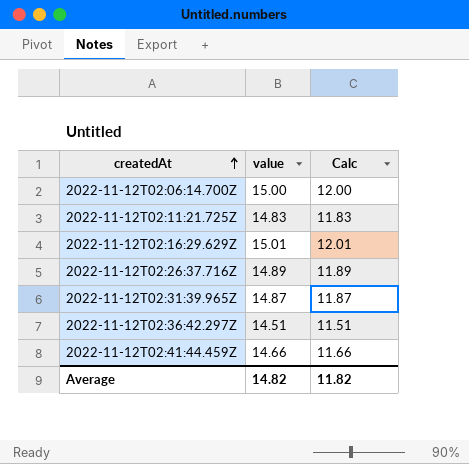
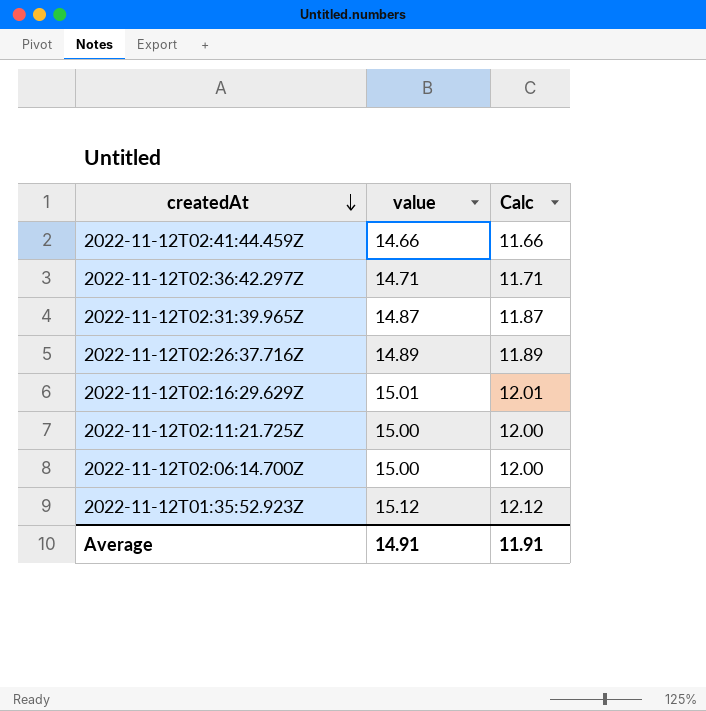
row order: createdAt ascending -> createdAt descending
2022-11-12T02:36:42.297Z | value: 14.51 -> 14.71
2022-11-12T02:36:42.297Z | Calc: 11.51 -> 11.71
2022-11-12T02:11:21.725Z | value: 14.83 -> 15.00
2022-11-12T02:11:21.725Z | Calc: 11.83 -> 12.00
row 2022-11-12T01:35:52.923Z: none -> 15.12 | 12.12
Average | value: 14.82 -> 14.91
Average | Calc: 11.82 -> 11.91

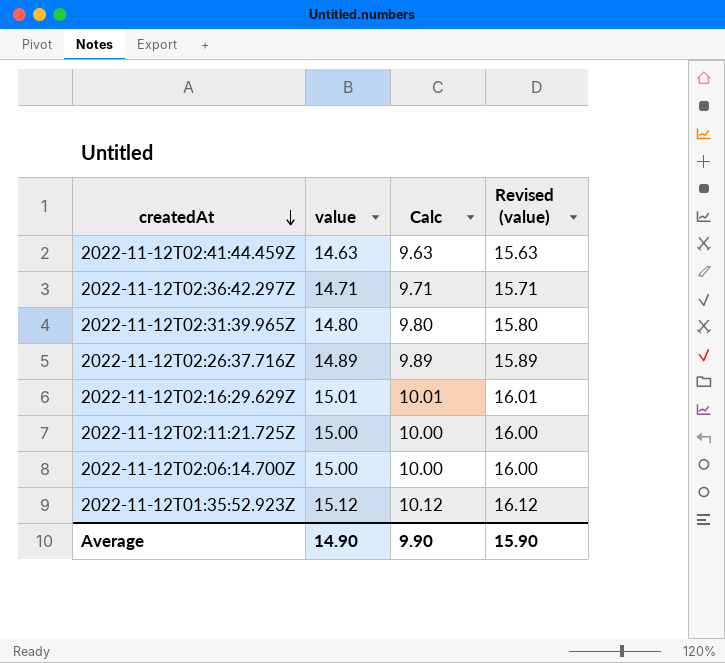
column Calc | formula: [value] - 3 -> [value] - 5
column Revised (value) | formula: none -> [value] + 1
2022-11-12T02:41:44.459Z | value: 14.66 -> 14.63
2022-11-12T02:31:39.965Z | value: 14.87 -> 14.80
Average | value: 14.91 -> 14.90
Average | Calc: 11.91 -> 9.90

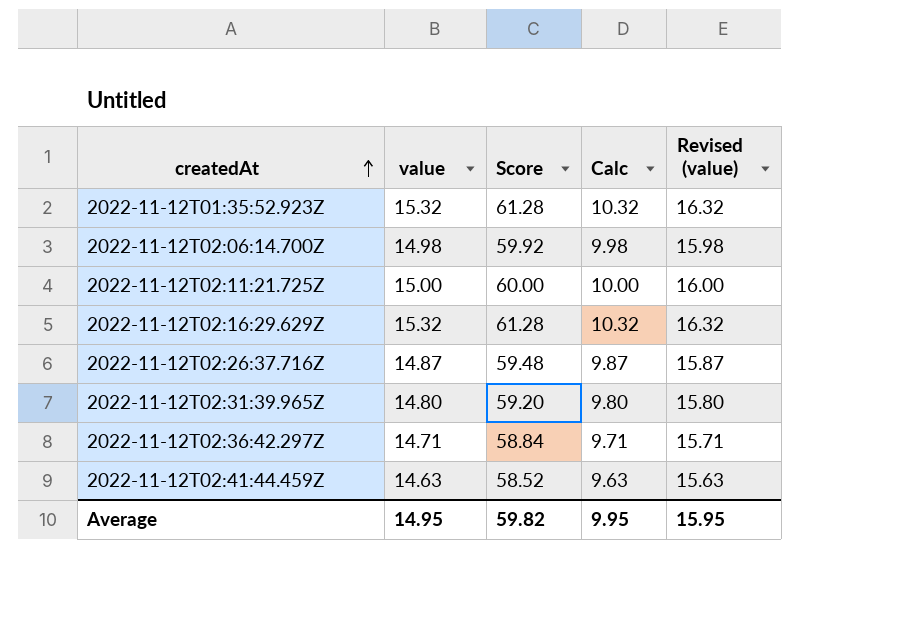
row order: createdAt descending -> createdAt ascending
column Score | formula: none -> [value] * 4
2022-11-12T01:35:52.923Z | value: 15.12 -> 15.32
2022-11-12T01:35:52.923Z | Calc: 10.12 -> 10.32
2022-11-12T01:35:52.923Z | Revised (value): 16.12 -> 16.32
2022-11-12T02:06:14.700Z | value: 15.00 -> 14.98
2022-11-12T02:06:14.700Z | Calc: 10.00 -> 9.98
2022-11-12T02:06:14.700Z | Revised (value): 16.00 -> 15.98
2022-11-12T02:16:29.629Z | value: 15.01 -> 15.32
2022-11-12T02:16:29.629Z | Calc: 10.01 -> 10.32
2022-11-12T02:16:29.629Z | Revised (value): 16.01 -> 16.32
2022-11-12T02:26:37.716Z | value: 14.89 -> 14.87
2022-11-12T02:26:37.716Z | Calc: 9.89 -> 9.87
2022-11-12T02:26:37.716Z | Revised (value): 15.89 -> 15.87
Average | value: 14.90 -> 14.95
Average | Calc: 9.90 -> 9.95
Average | Revised (value): 15.90 -> 15.95

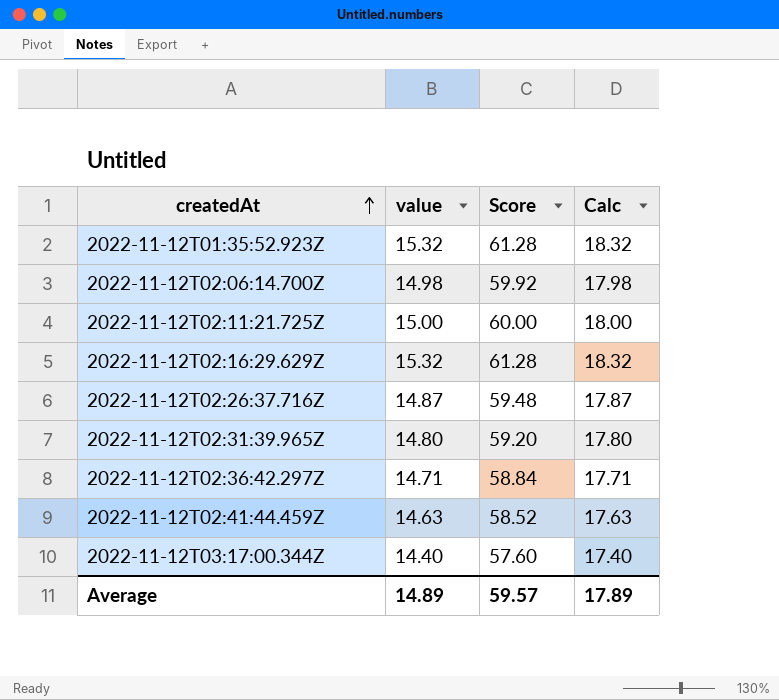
column Revised (value) | formula: [value] + 1 -> none
column Calc | formula: [value] - 5 -> [value] + 3
row 2022-11-12T03:17:00.344Z: none -> 14.40 | 57.60 | 17.40
Average | value: 14.95 -> 14.89
Average | Score: 59.82 -> 59.57
Average | Calc: 9.95 -> 17.89

